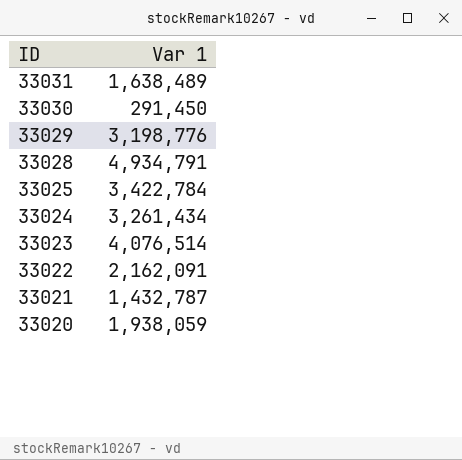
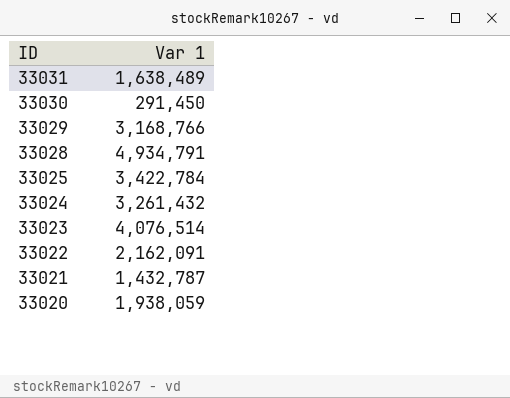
33029 | Var 1: 3,198,776 -> 3,168,766
33024 | Var 1: 3,261,434 -> 3,261,432

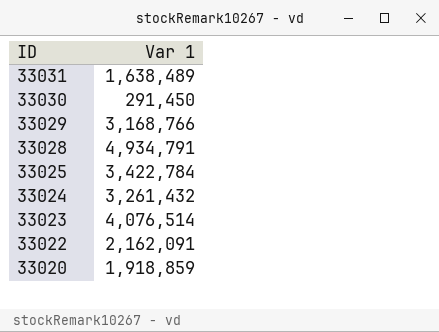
row 33021: 1,432,787 -> none
33020 | Var 1: 1,938,059 -> 1,918,859

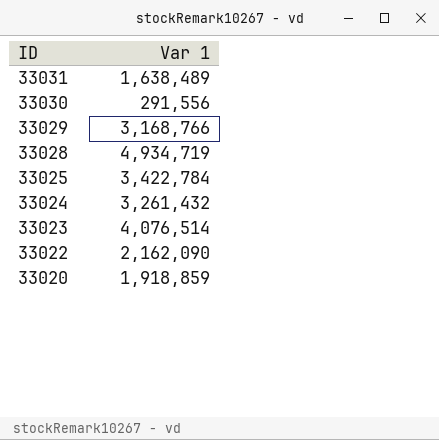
33030 | Var 1: 291,450 -> 291,556
33028 | Var 1: 4,934,791 -> 4,934,719
33022 | Var 1: 2,162,091 -> 2,162,090

